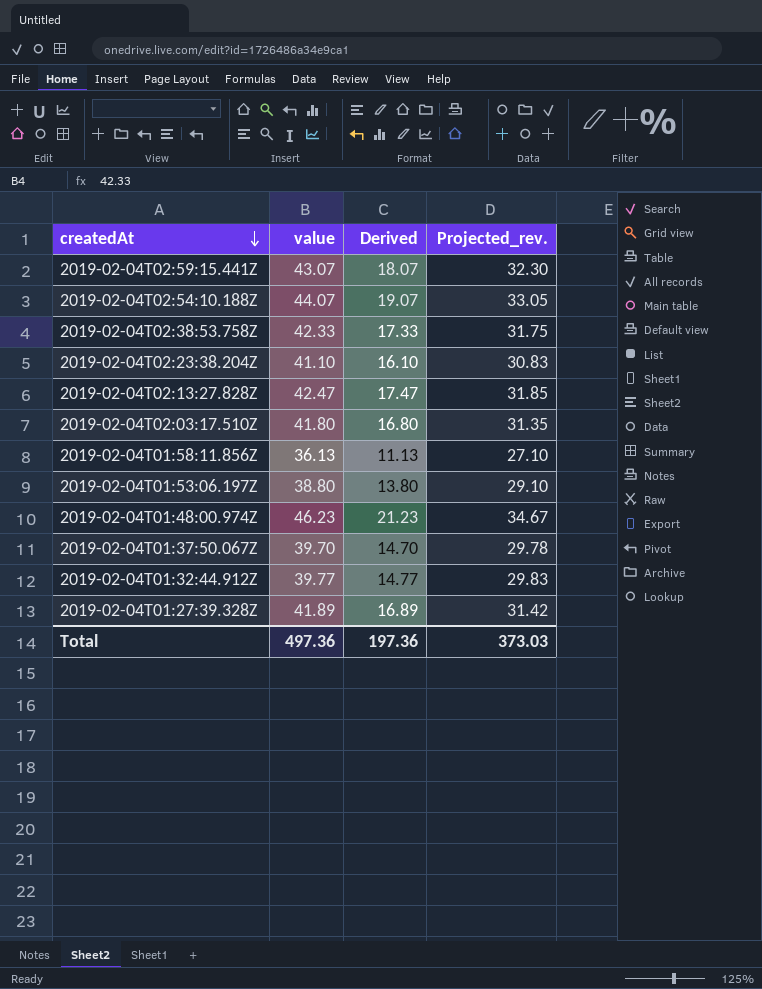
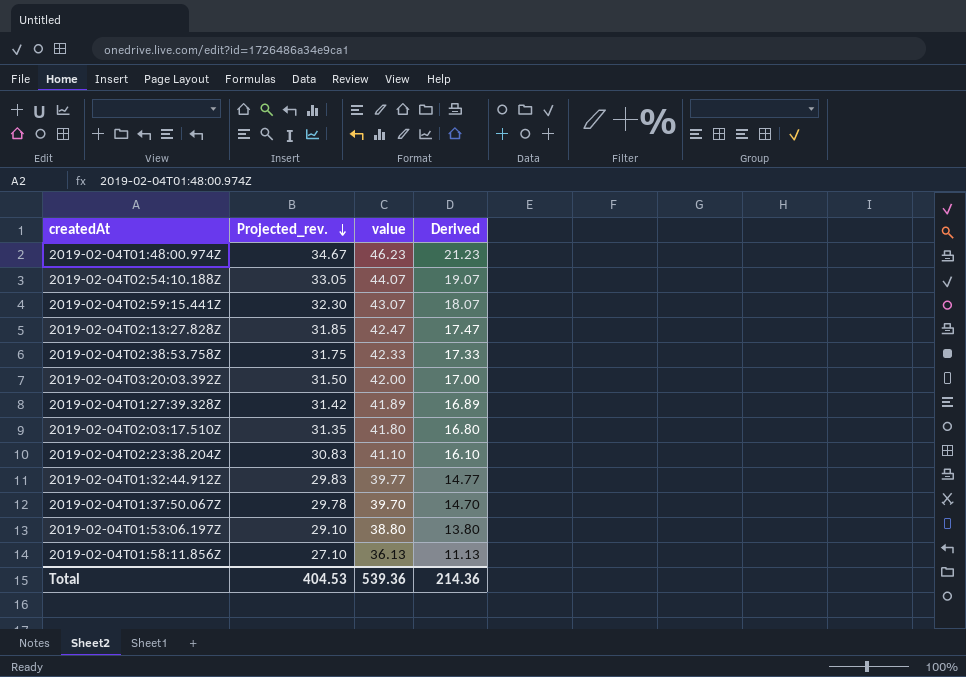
row order: createdAt descending -> Projected_rev. descending
column Projected_rev. | position: 4 -> 2
row 2019-02-04T03:20:03.392Z: none -> 31.50 | 42.00 | 17.00
Total | Projected_rev.: 373.03 -> 404.53
Total | value: 497.36 -> 539.36
Total | Derived: 197.36 -> 214.36

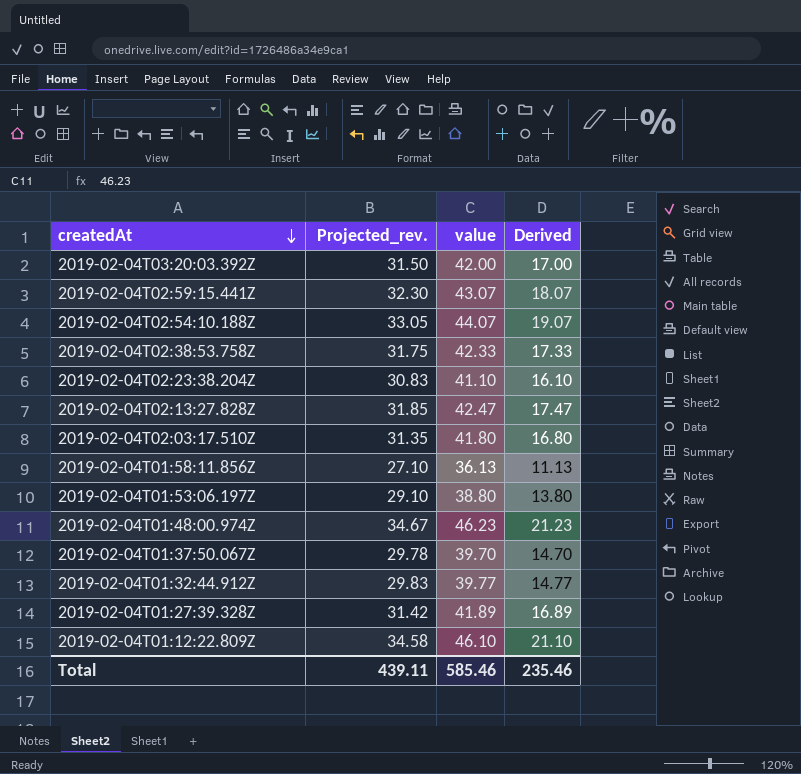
row order: Projected_rev. descending -> createdAt descending
row 2019-02-04T01:12:22.809Z: none -> 34.58 | 46.10 | 21.10
Total | Projected_rev.: 404.53 -> 439.11
Total | value: 539.36 -> 585.46
Total | Derived: 214.36 -> 235.46

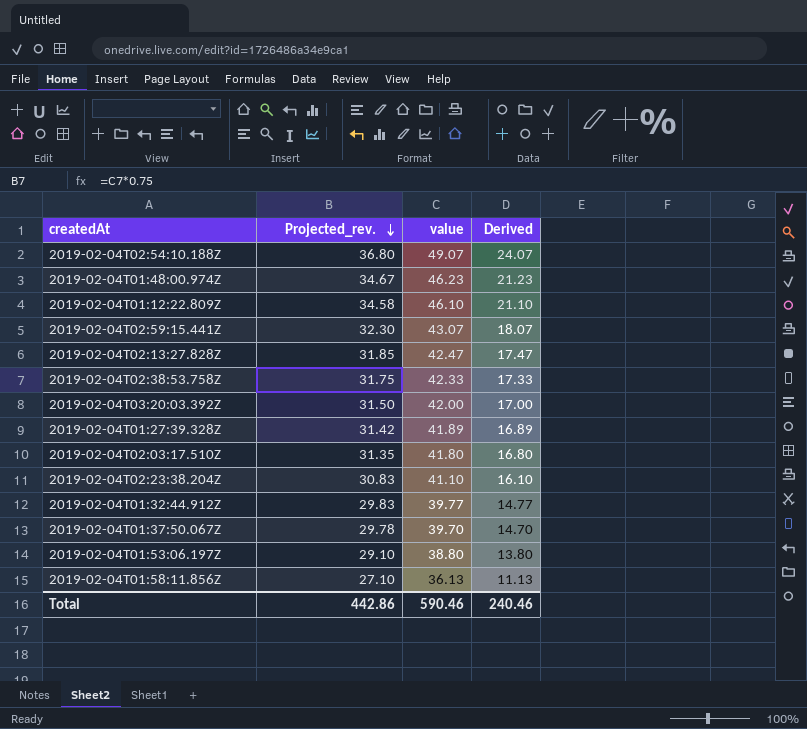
row order: createdAt descending -> Projected_rev. descending
2019-02-04T02:54:10.188Z | Projected_rev.: 33.05 -> 36.80
2019-02-04T02:54:10.188Z | value: 44.07 -> 49.07
2019-02-04T02:54:10.188Z | Derived: 19.07 -> 24.07
Total | Projected_rev.: 439.11 -> 442.86
Total | value: 585.46 -> 590.46
Total | Derived: 235.46 -> 240.46

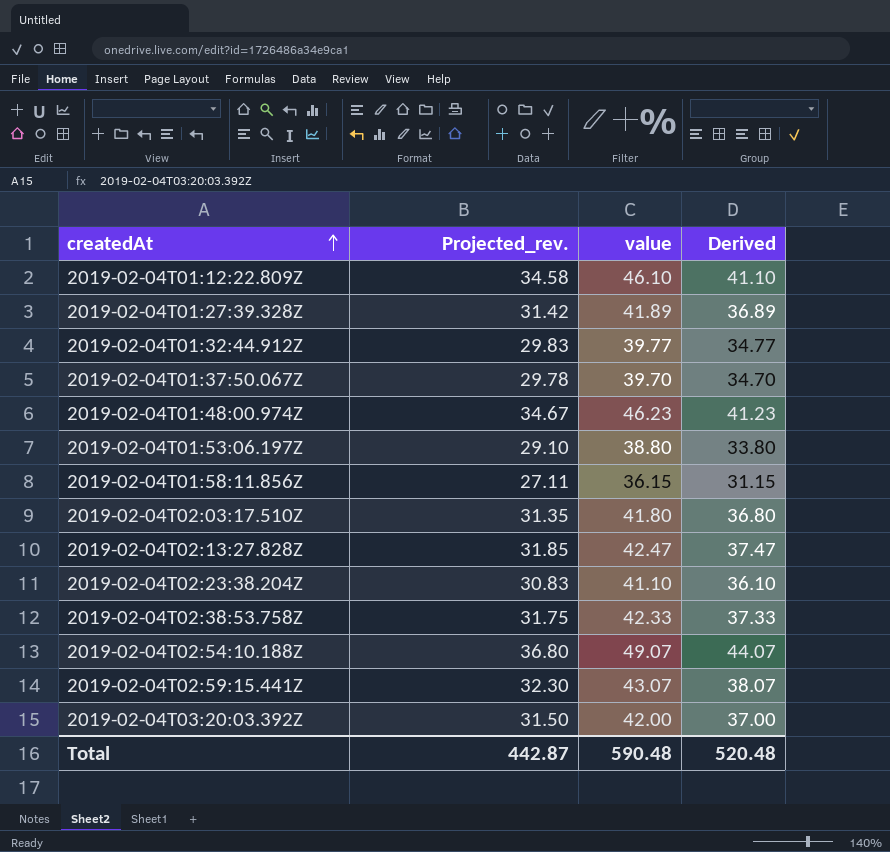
row order: Projected_rev. descending -> createdAt ascending
column Derived | formula: [value] - 25 -> [value] - 5
2019-02-04T01:58:11.856Z | Projected_rev.: 27.10 -> 27.11
2019-02-04T01:58:11.856Z | value: 36.13 -> 36.15
Total | Projected_rev.: 442.86 -> 442.87
Total | value: 590.46 -> 590.48
Total | Derived: 240.46 -> 520.48

